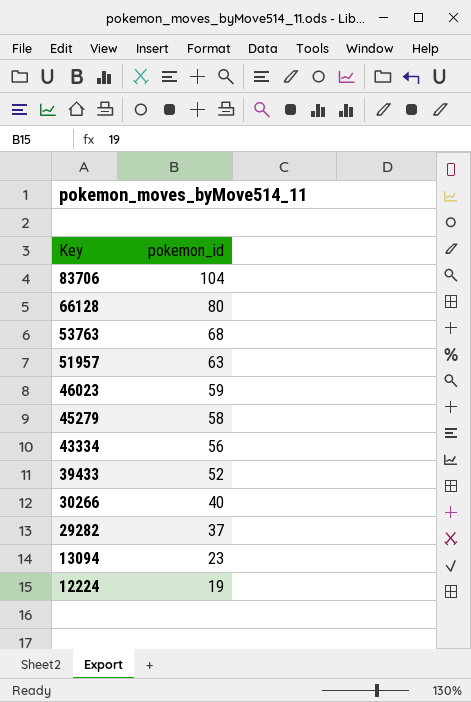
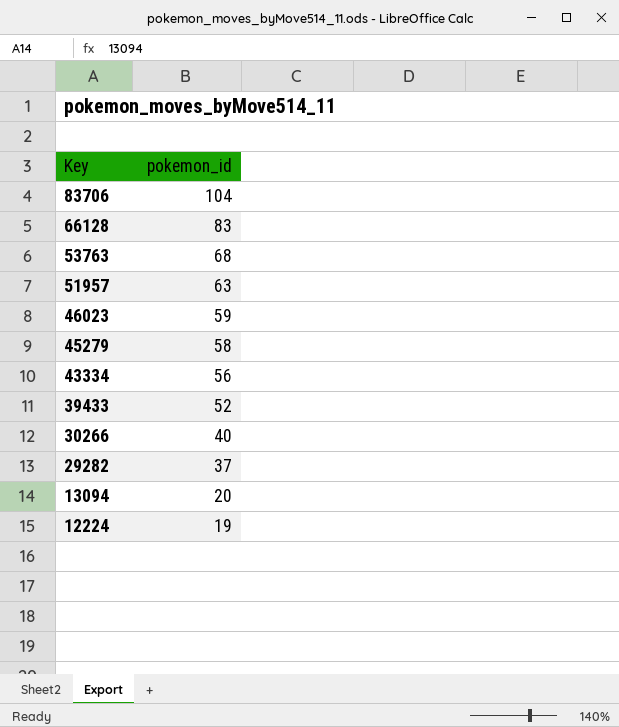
66128 | pokemon_id: 80 -> 83
13094 | pokemon_id: 23 -> 20

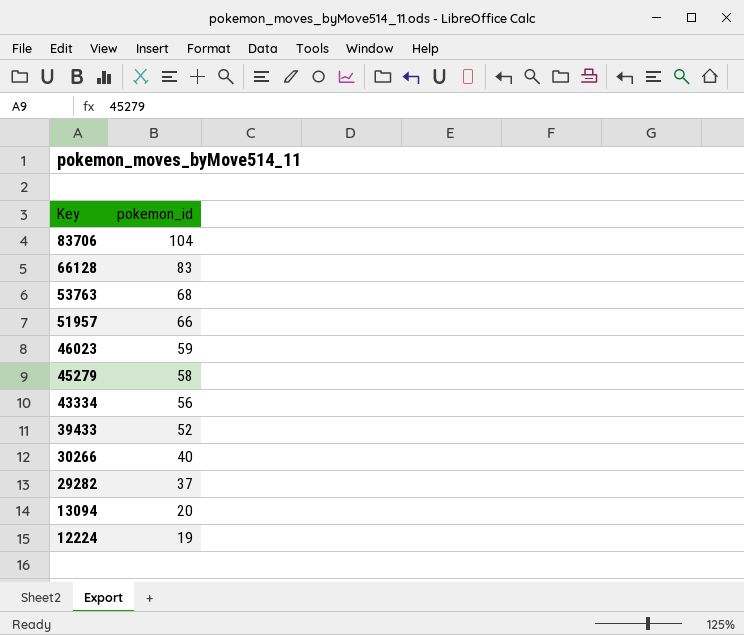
51957 | pokemon_id: 63 -> 66

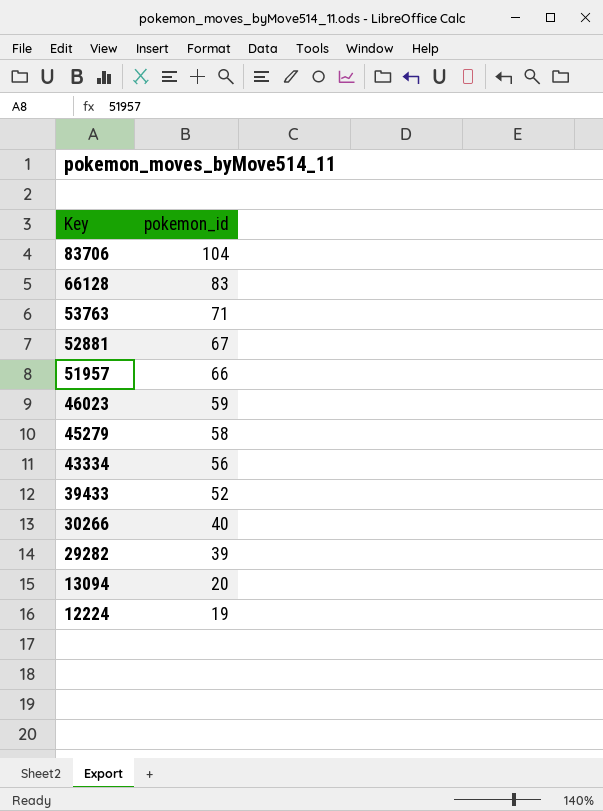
53763 | pokemon_id: 68 -> 71
row 52881: none -> 67
29282 | pokemon_id: 37 -> 39

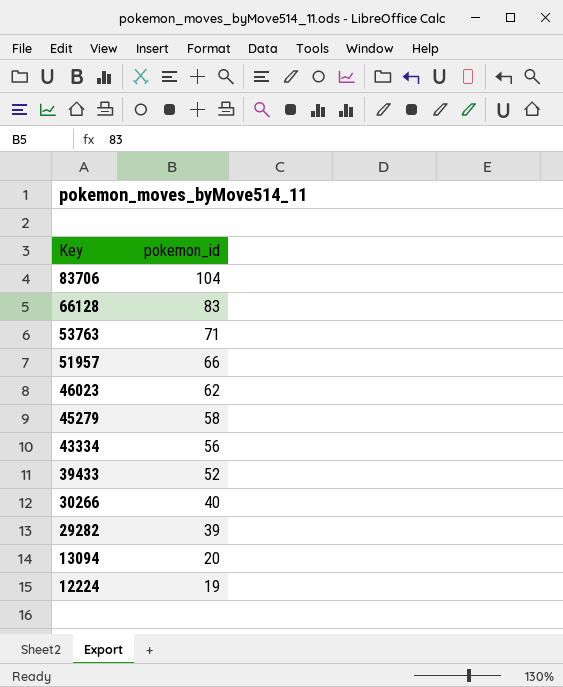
row 52881: 67 -> none
46023 | pokemon_id: 59 -> 62

